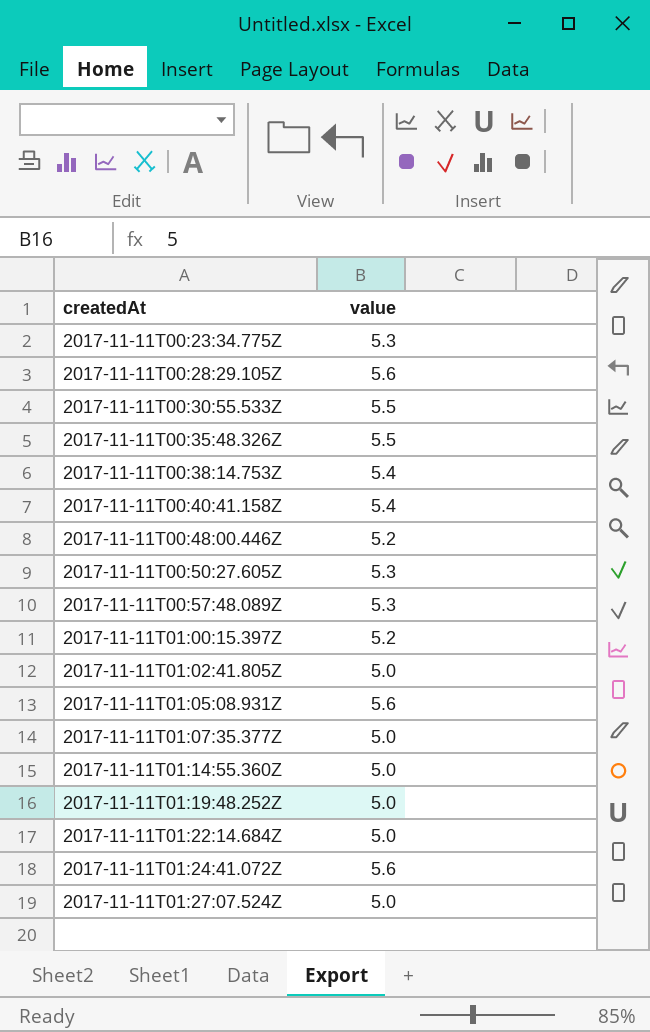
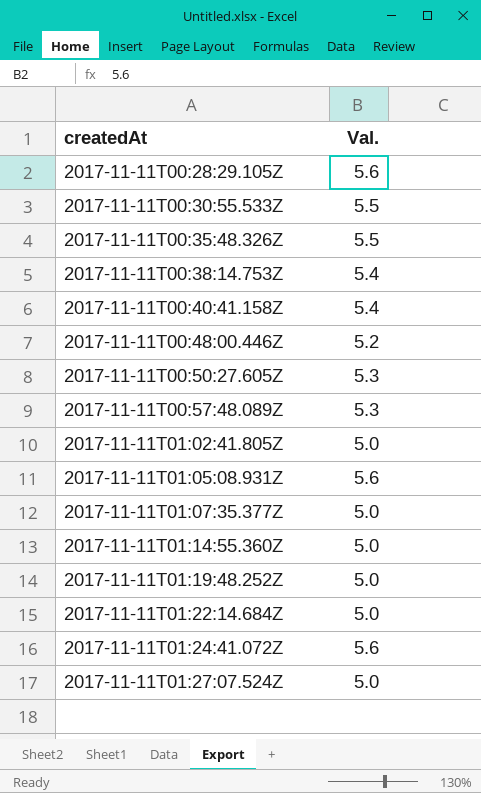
column name: value -> Val.
row 2017-11-11T00:23:34.775Z: 5.3 -> none
row 2017-11-11T01:00:15.397Z: 5.2 -> none

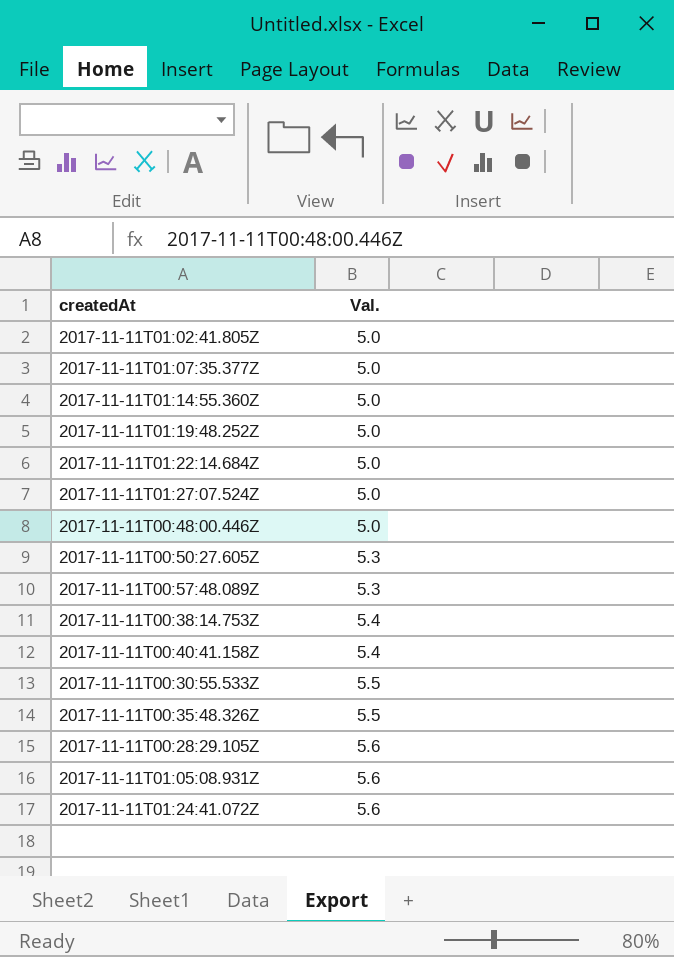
row order: createdAt ascending -> Val. ascending
2017-11-11T00:48:00.446Z | Val.: 5.2 -> 5.0

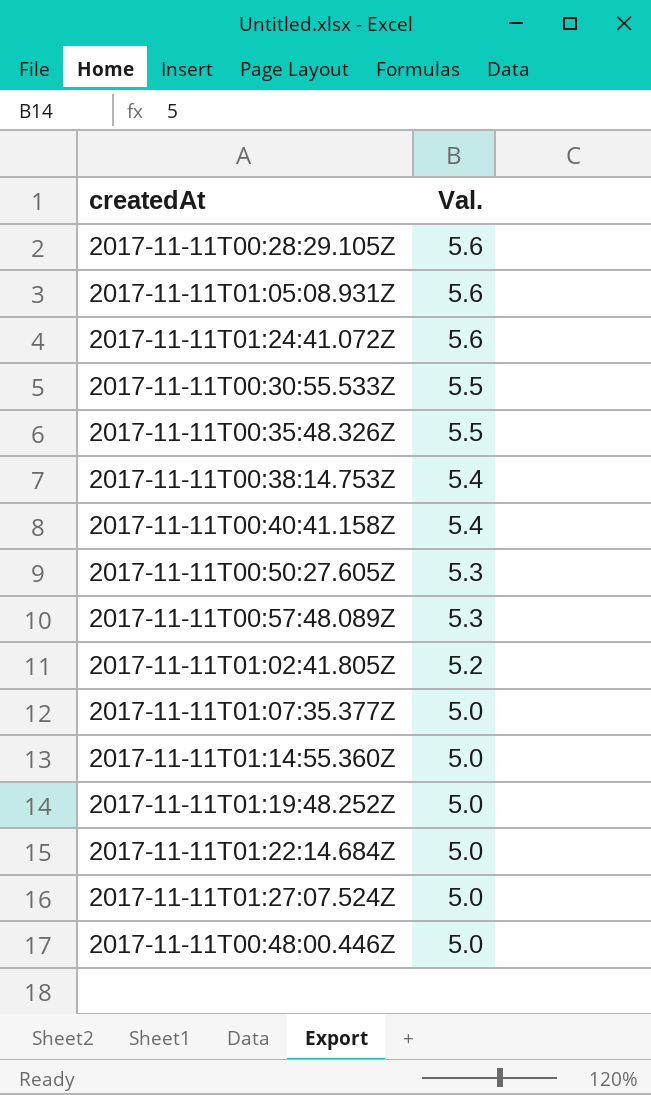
row order: Val. ascending -> Val. descending
2017-11-11T01:02:41.805Z | Val.: 5.0 -> 5.2

